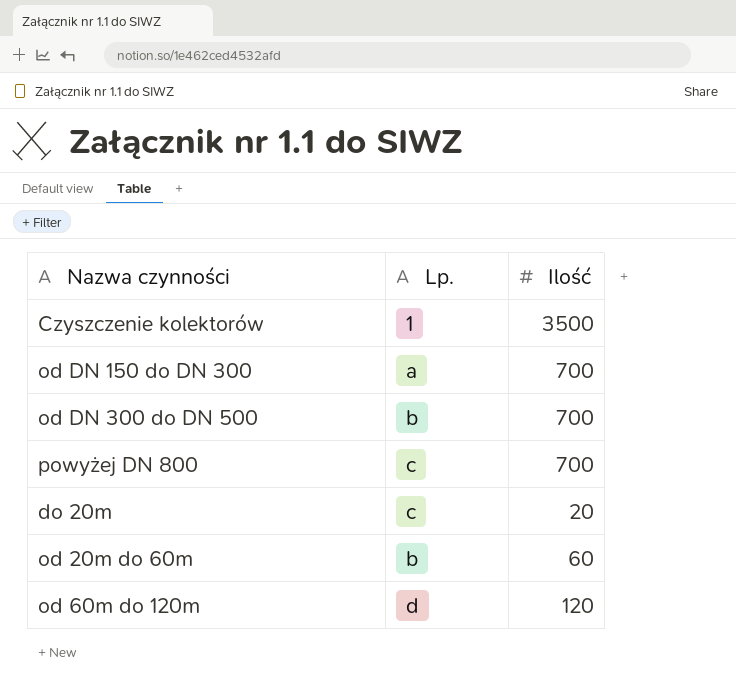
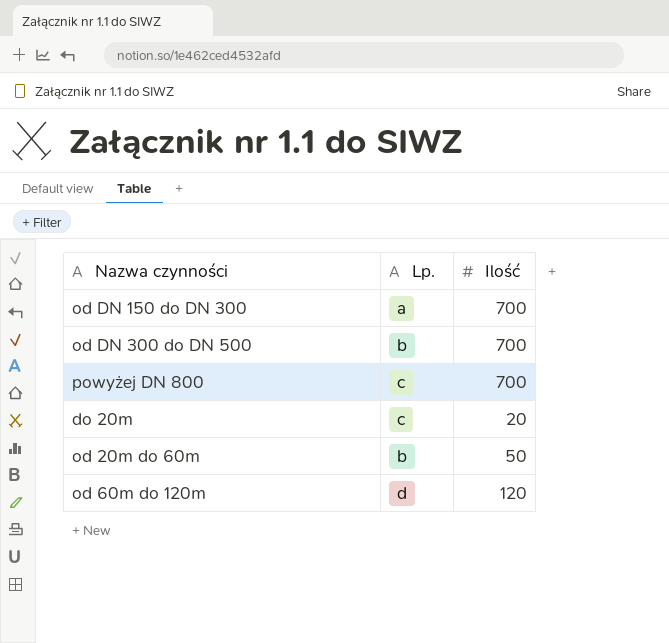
row Czyszczenie kolektorów: 1 | 3500 -> none
od 20m do 60m | Ilość: 60 -> 50

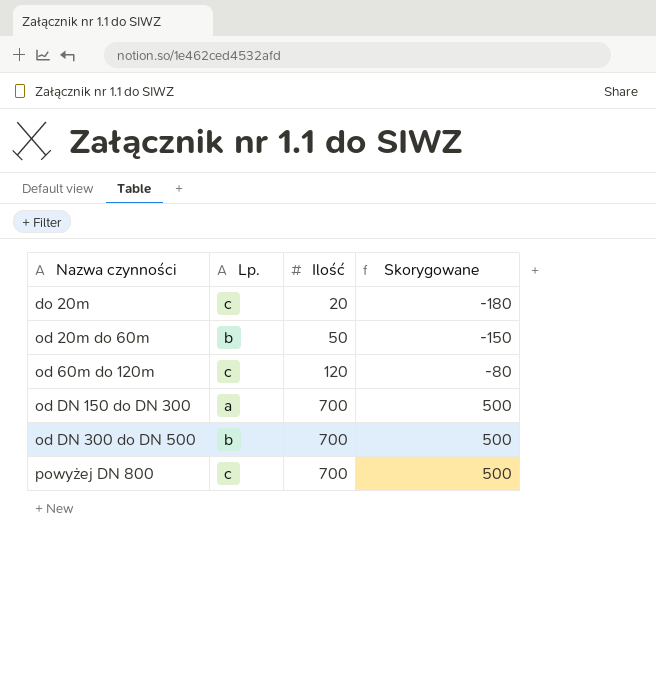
row order: none -> Nazwa czynności ascending
column Skorygowane | formula: none -> [Ilość] - 200
od 60m do 120m | Lp.: d -> c

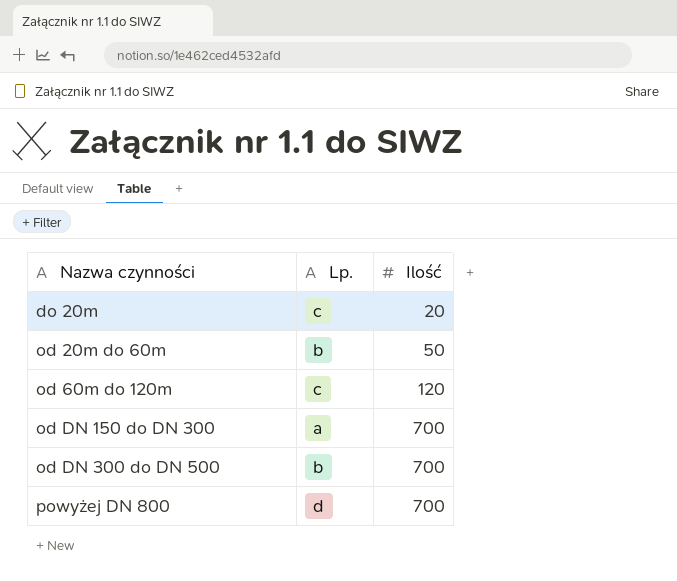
column Skorygowane | formula: [Ilość] - 200 -> none
powyżej DN 800 | Lp.: c -> d

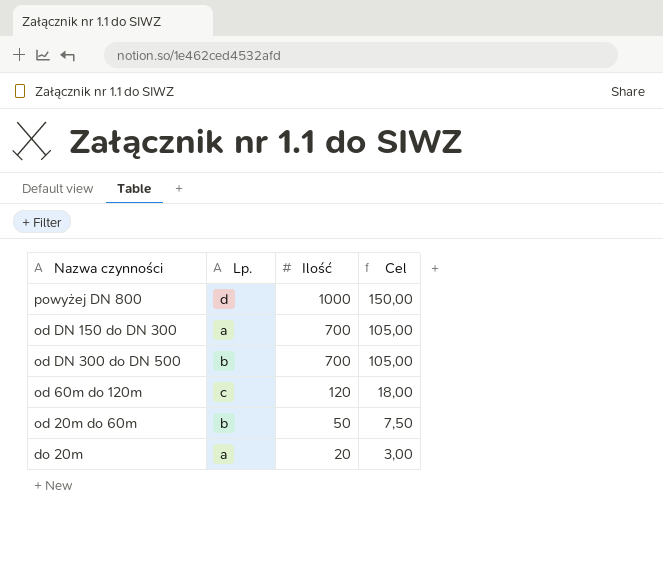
row order: Nazwa czynności ascending -> Ilość descending
column Cel | formula: none -> [Ilość] * 0,15
powyżej DN 800 | Ilość: 700 -> 1000
do 20m | Lp.: c -> a

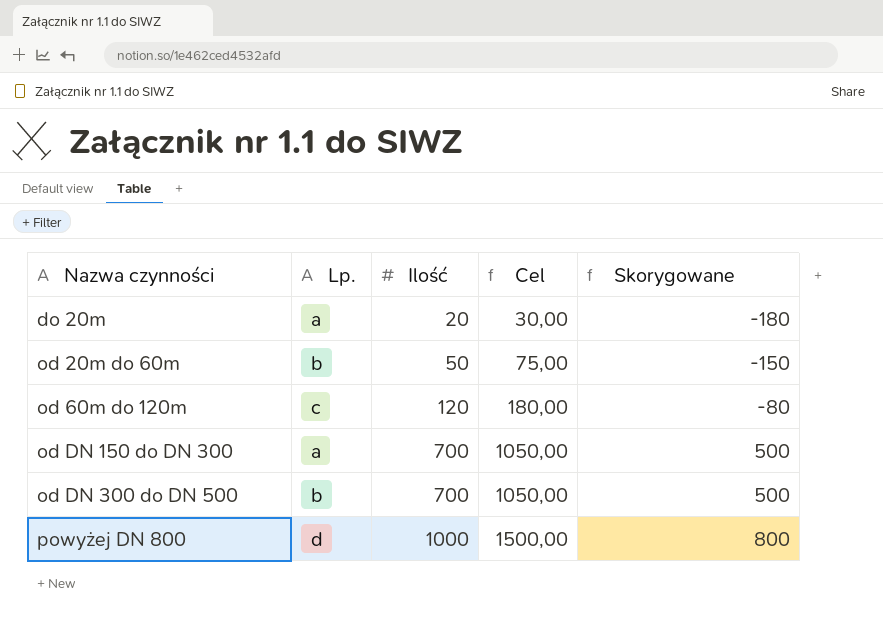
row order: Ilość descending -> Nazwa czynności ascending
column Cel | formula: [Ilość] * 0,15 -> [Ilość] * 1,5
column Skorygowane | formula: none -> [Ilość] - 200

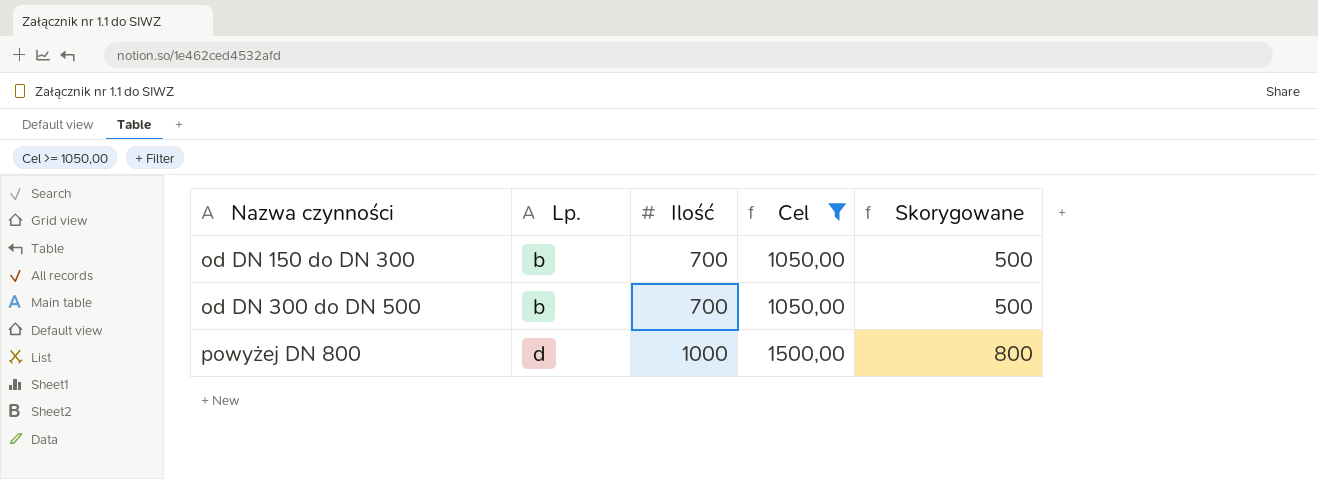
filter: none -> Cel >= 1050,00
od DN 150 do DN 300 | Lp.: a -> b

